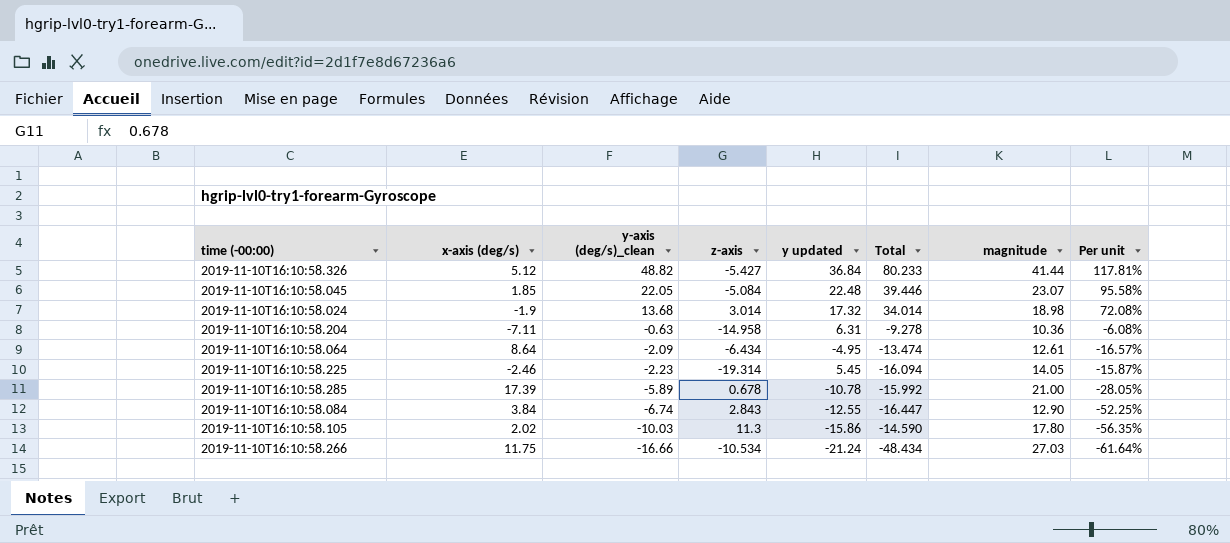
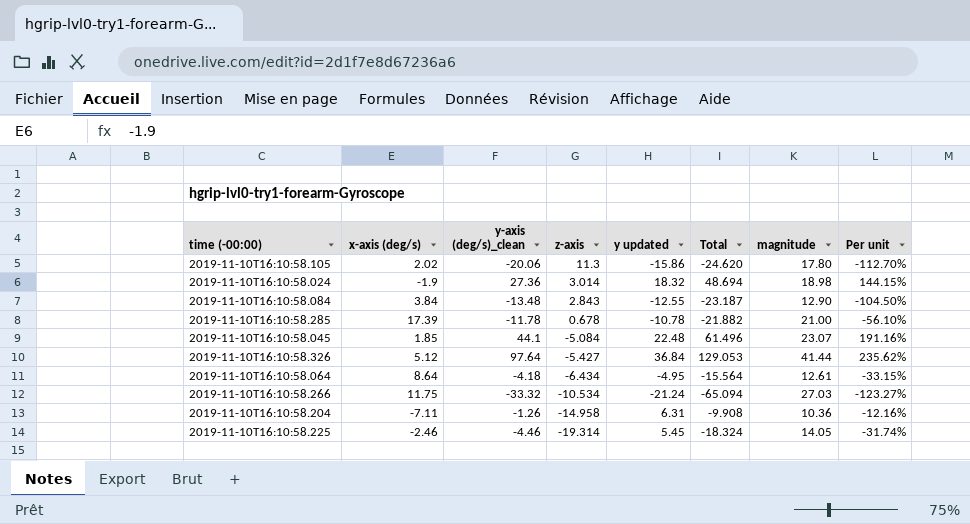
row order: y-axis (deg/s)_clean descending -> z-axis descending
2019-11-10T16:10:58.105 | y-axis (deg/s)_clean: -10.03 -> -20.06
2019-11-10T16:10:58.105 | Total: -14.590 -> -24.620
2019-11-10T16:10:58.105 | Per unit: -56.35% -> -112.70%
2019-11-10T16:10:58.024 | y-axis (deg/s)_clean: 13.68 -> 27.36
2019-11-10T16:10:58.024 | y updated: 17.32 -> 18.32
2019-11-10T16:10:58.024 | Total: 34.014 -> 48.694
2019-11-10T16:10:58.024 | Per unit: 72.08% -> 144.15%
2019-11-10T16:10:58.084 | y-axis (deg/s)_clean: -6.74 -> -13.48
2019-11-10T16:10:58.084 | Total: -16.447 -> -23.187
2019-11-10T16:10:58.084 | Per unit: -52.25% -> -104.50%
2019-11-10T16:10:58.285 | y-axis (deg/s)_clean: -5.89 -> -11.78
2019-11-10T16:10:58.285 | Total: -15.992 -> -21.882
2019-11-10T16:10:58.285 | Per unit: -28.05% -> -56.10%
2019-11-10T16:10:58.045 | y-axis (deg/s)_clean: 22.05 -> 44.1
2019-11-10T16:10:58.045 | Total: 39.446 -> 61.496
2019-11-10T16:10:58.045 | Per unit: 95.58% -> 191.16%
2019-11-10T16:10:58.326 | y-axis (deg/s)_clean: 48.82 -> 97.64
2019-11-10T16:10:58.326 | Total: 80.233 -> 129.053
2019-11-10T16:10:58.326 | Per unit: 117.81% -> 235.62%
2019-11-10T16:10:58.064 | y-axis (deg/s)_clean: -2.09 -> -4.18
2019-11-10T16:10:58.064 | Total: -13.474 -> -15.564
2019-11-10T16:10:58.064 | Per unit: -16.57% -> -33.15%
2019-11-10T16:10:58.266 | y-axis (deg/s)_clean: -16.66 -> -33.32
2019-11-10T16:10:58.266 | Total: -48.434 -> -65.094
2019-11-10T16:10:58.266 | Per unit: -61.64% -> -123.27%
2019-11-10T16:10:58.204 | y-axis (deg/s)_clean: -0.63 -> -1.26
2019-11-10T16:10:58.204 | Total: -9.278 -> -9.908
2019-11-10T16:10:58.204 | Per unit: -6.08% -> -12.16%
2019-11-10T16:10:58.225 | y-axis (deg/s)_clean: -2.23 -> -4.46
2019-11-10T16:10:58.225 | Total: -16.094 -> -18.324
2019-11-10T16:10:58.225 | Per unit: -15.87% -> -31.74%

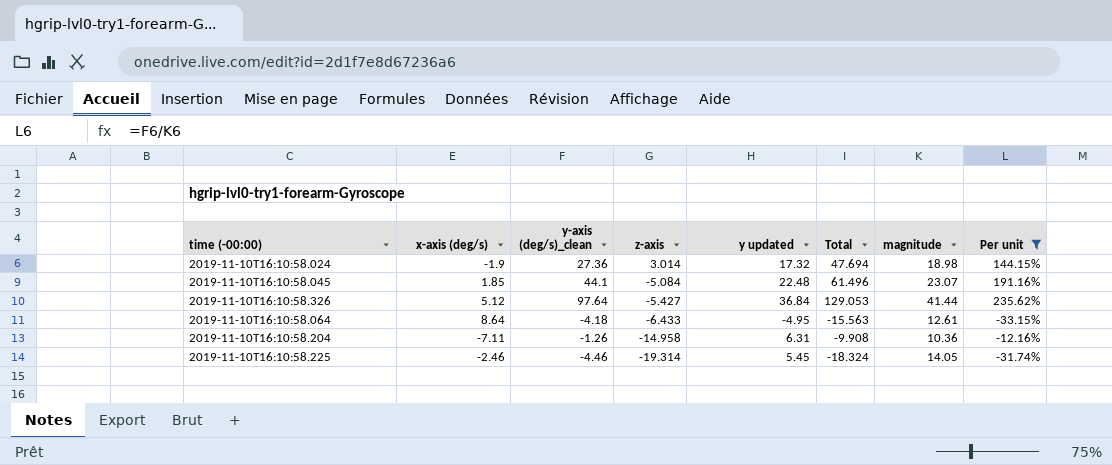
filter: none -> Per unit >= -33.15%
2019-11-10T16:10:58.024 | y updated: 18.32 -> 17.32
2019-11-10T16:10:58.024 | Total: 48.694 -> 47.694
2019-11-10T16:10:58.064 | z-axis: -6.434 -> -6.433
2019-11-10T16:10:58.064 | Total: -15.564 -> -15.563

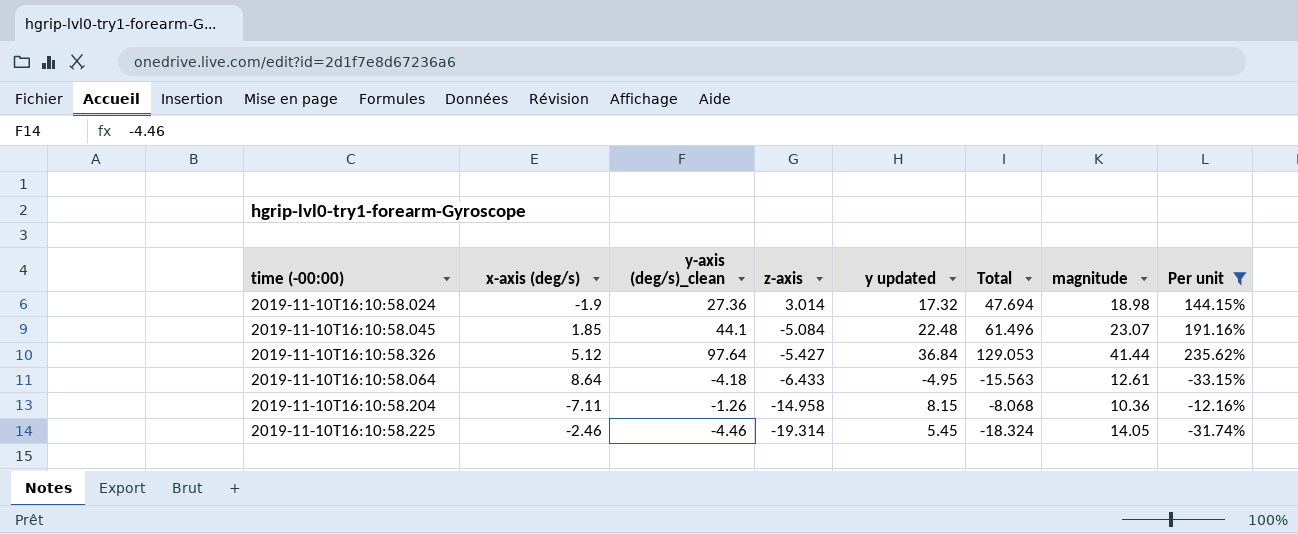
2019-11-10T16:10:58.204 | y updated: 6.31 -> 8.15
2019-11-10T16:10:58.204 | Total: -9.908 -> -8.068

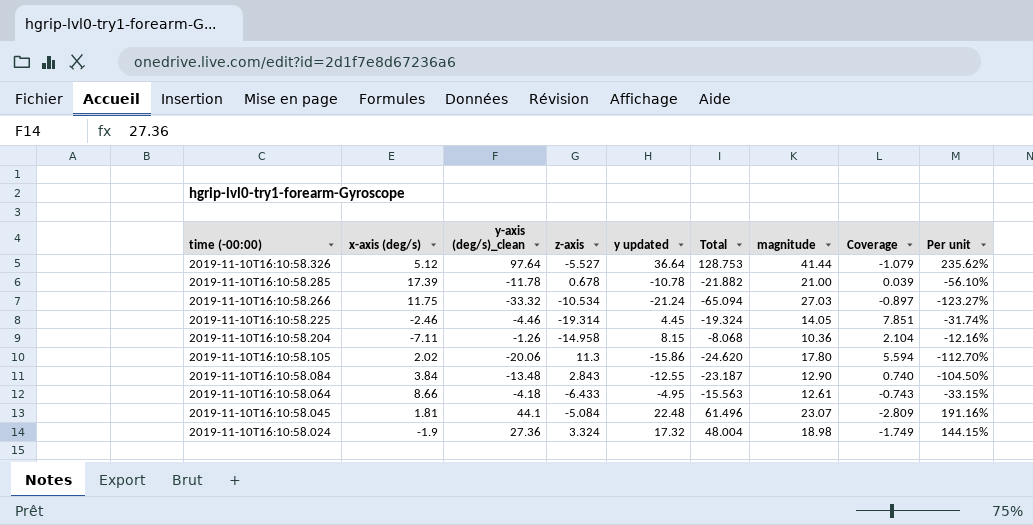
filter: Per unit >= -33.15% -> none
row order: z-axis descending -> time (-00:00) descending
column Coverage | formula: none -> [z-axis] / [x-axis (deg/s)]
2019-11-10T16:10:58.326 | z-axis: -5.427 -> -5.527
2019-11-10T16:10:58.326 | y updated: 36.84 -> 36.64
2019-11-10T16:10:58.326 | Total: 129.053 -> 128.753
2019-11-10T16:10:58.225 | y updated: 5.45 -> 4.45
2019-11-10T16:10:58.225 | Total: -18.324 -> -19.324
2019-11-10T16:10:58.064 | x-axis (deg/s): 8.64 -> 8.66
2019-11-10T16:10:58.045 | x-axis (deg/s): 1.85 -> 1.81
2019-11-10T16:10:58.024 | z-axis: 3.014 -> 3.324
2019-11-10T16:10:58.024 | Total: 47.694 -> 48.004

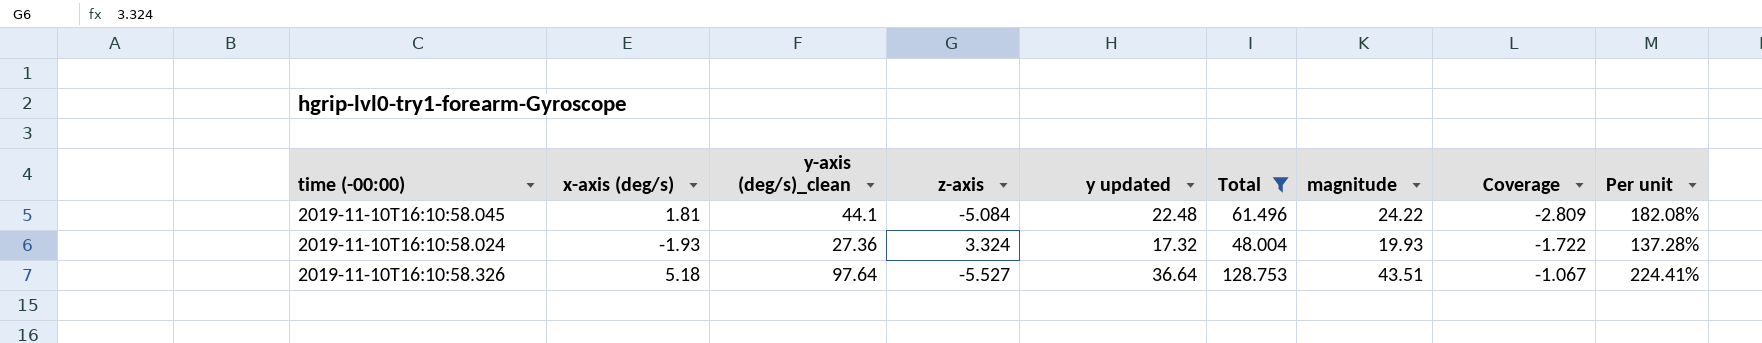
filter: none -> Total >= 48.004
row order: time (-00:00) descending -> Coverage ascending
2019-11-10T16:10:58.045 | magnitude: 23.07 -> 24.22
2019-11-10T16:10:58.045 | Per unit: 191.16% -> 182.08%
2019-11-10T16:10:58.024 | x-axis (deg/s): -1.9 -> -1.93
2019-11-10T16:10:58.024 | magnitude: 18.98 -> 19.93
2019-11-10T16:10:58.024 | Coverage: -1.749 -> -1.722
2019-11-10T16:10:58.024 | Per unit: 144.15% -> 137.28%
2019-11-10T16:10:58.326 | x-axis (deg/s): 5.12 -> 5.18
2019-11-10T16:10:58.326 | magnitude: 41.44 -> 43.51
2019-11-10T16:10:58.326 | Coverage: -1.079 -> -1.067
2019-11-10T16:10:58.326 | Per unit: 235.62% -> 224.41%

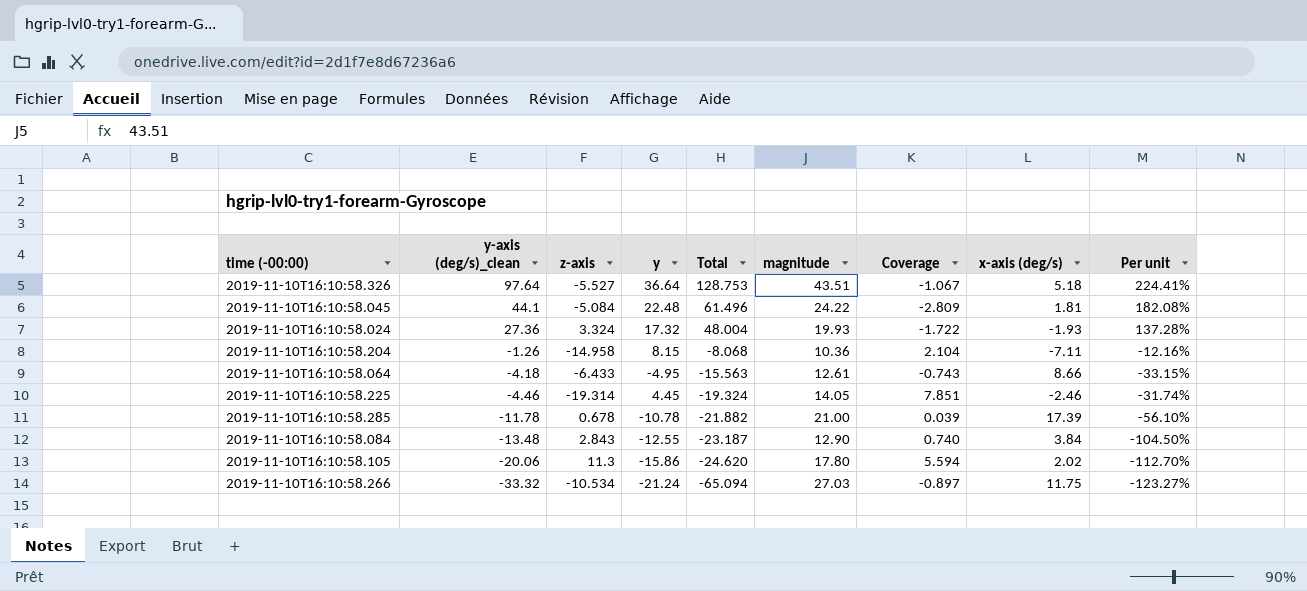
filter: Total >= 48.004 -> none
row order: Coverage ascending -> y-axis (deg/s)_clean descending
column name: y updated -> y
column x-axis (deg/s) | position: 2 -> 8

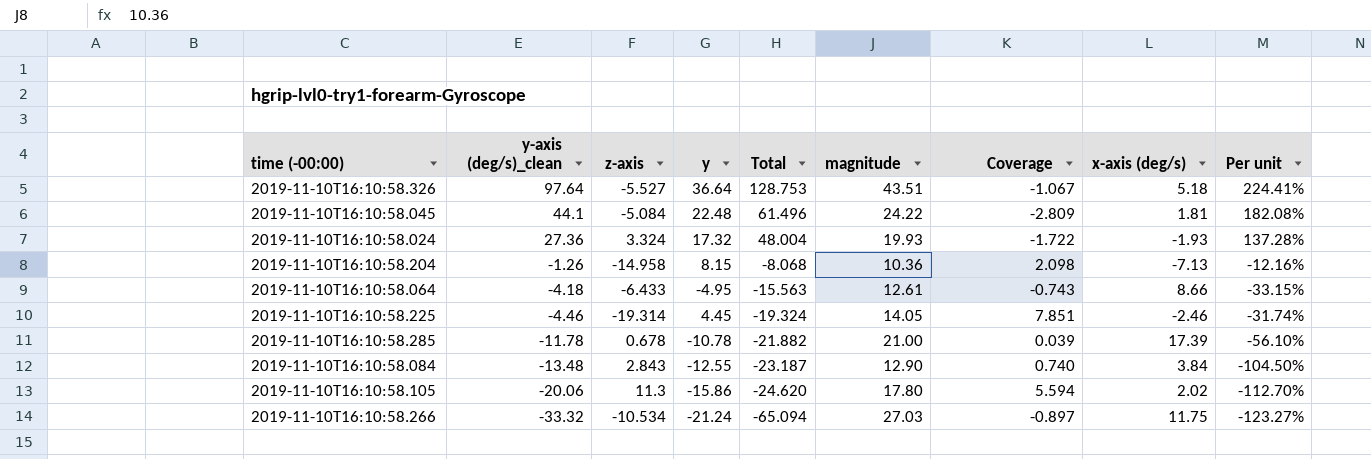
2019-11-10T16:10:58.204 | Coverage: 2.104 -> 2.098
2019-11-10T16:10:58.204 | x-axis (deg/s): -7.11 -> -7.13

